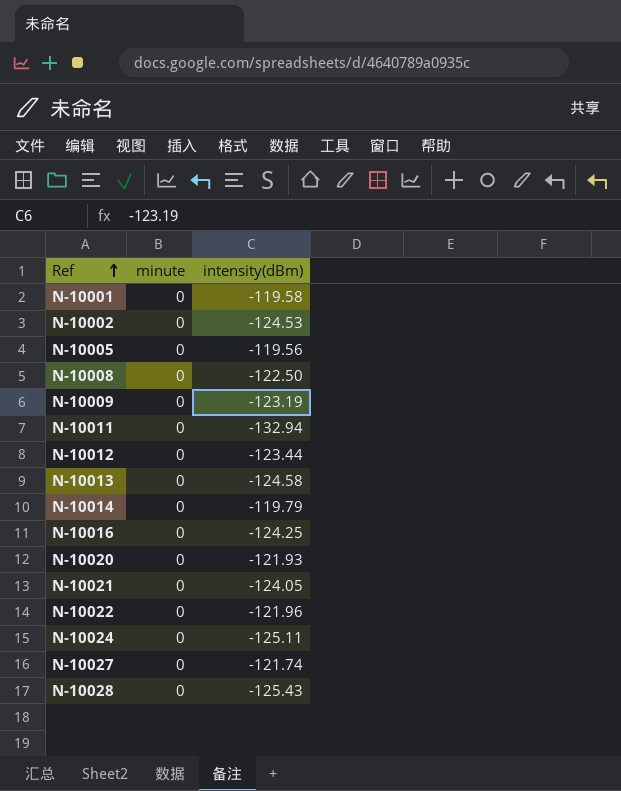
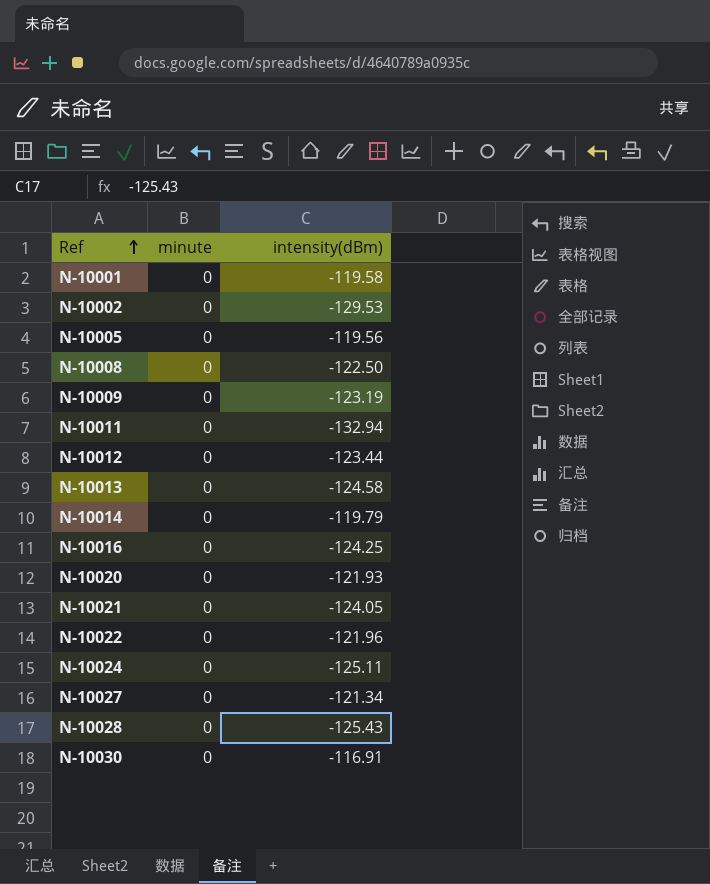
N-10002 | intensity(dBm): -124.53 -> -129.53
N-10027 | intensity(dBm): -121.74 -> -121.34
row N-10030: none -> 0 | -116.91

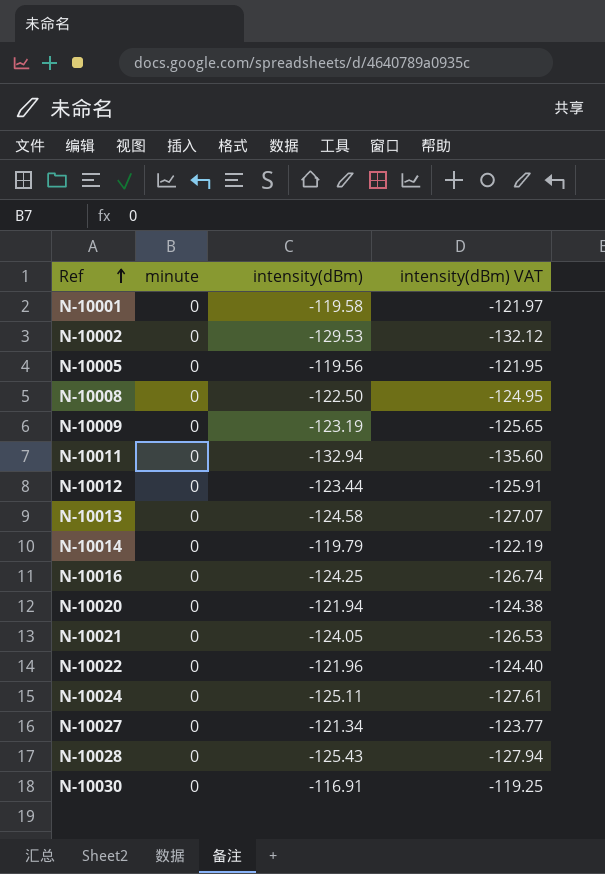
column intensity(dBm) VAT | formula: none -> [intensity(dBm)] * 1.02
N-10020 | intensity(dBm): -121.93 -> -121.94

